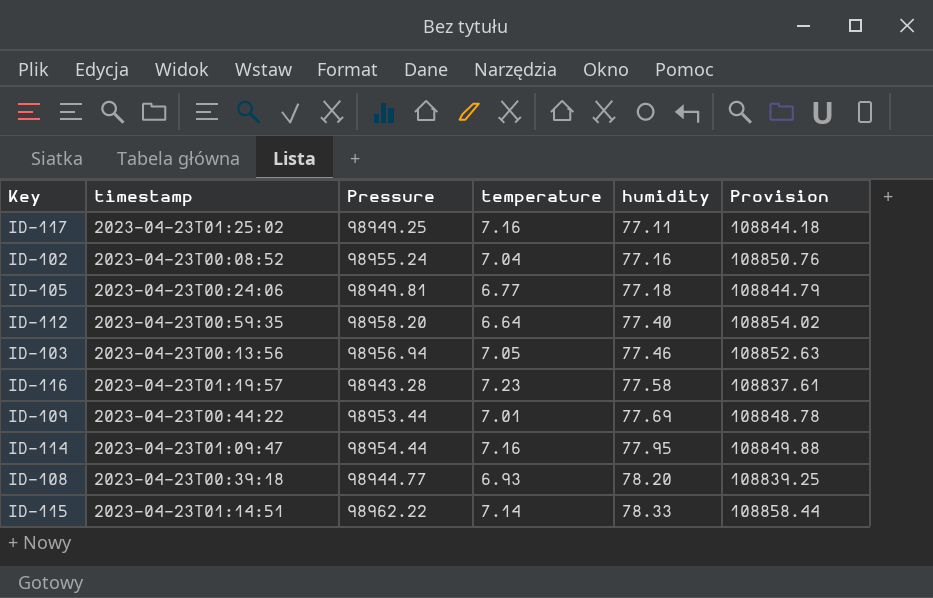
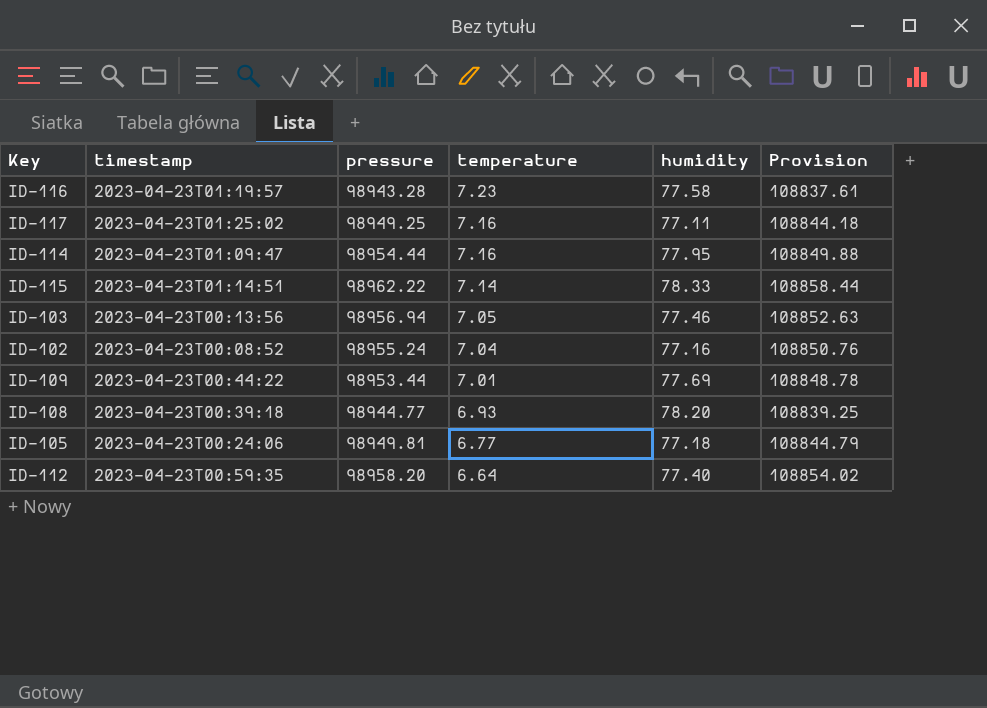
row order: humidity ascending -> temperature descending
column name: Pressure -> pressure

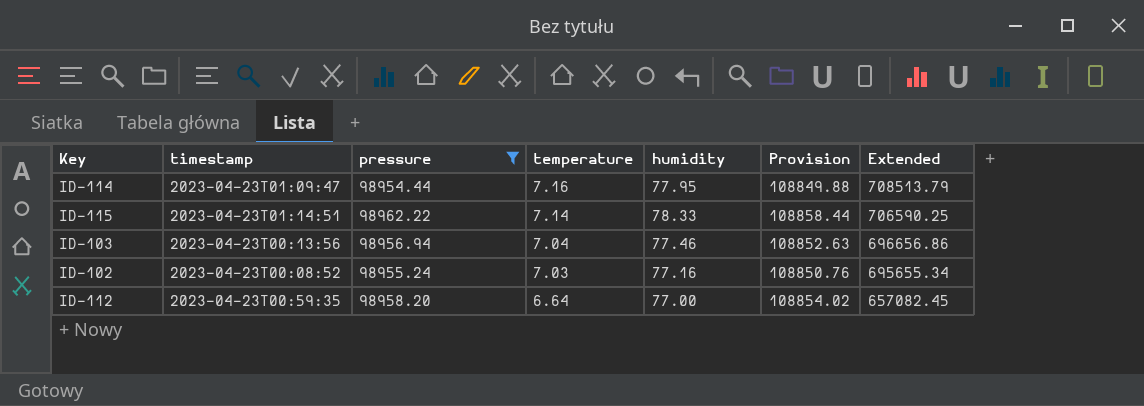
filter: none -> pressure >= 98954.44
column Extended | formula: none -> [pressure] * [temperature]
ID-103 | temperature: 7.05 -> 7.04
ID-102 | temperature: 7.04 -> 7.03
ID-112 | humidity: 77.40 -> 77.00

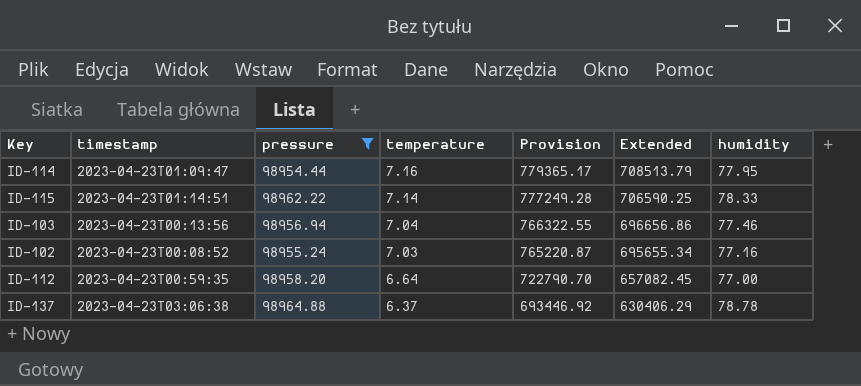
column Provision | formula: [pressure] * 1.1 -> [Extended] * 1.1
column humidity | position: 5 -> 7
row ID-137: none -> 2023-04-23T03:06:38 | 98964.88 | 6.37 | 693446.92 | 630406.29 | 78.78

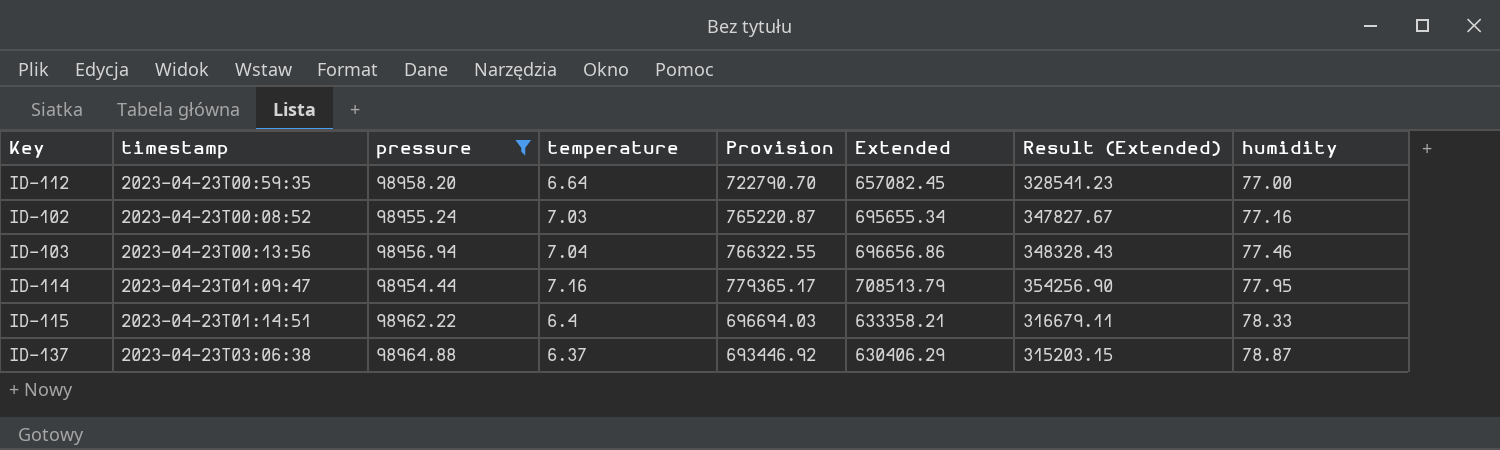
row order: temperature descending -> humidity ascending
column Result (Extended) | formula: none -> [Extended] * 0.5
ID-115 | temperature: 7.14 -> 6.4
ID-115 | Provision: 777249.28 -> 696694.03
ID-115 | Extended: 706590.25 -> 633358.21
ID-137 | humidity: 78.78 -> 78.87

